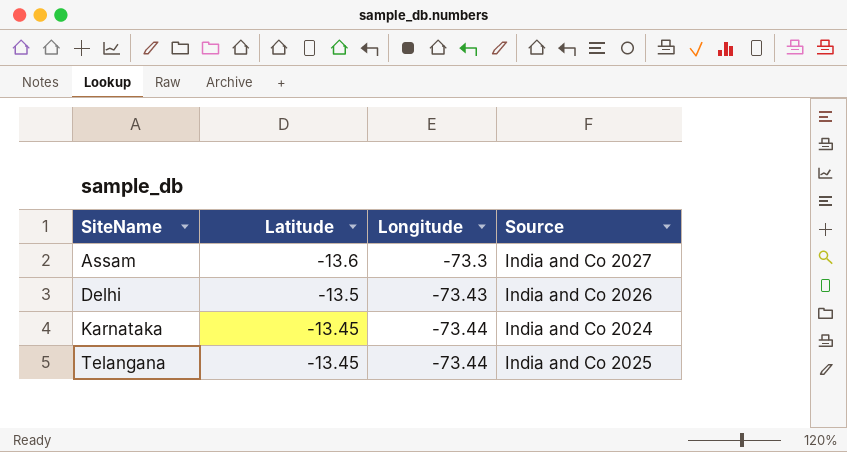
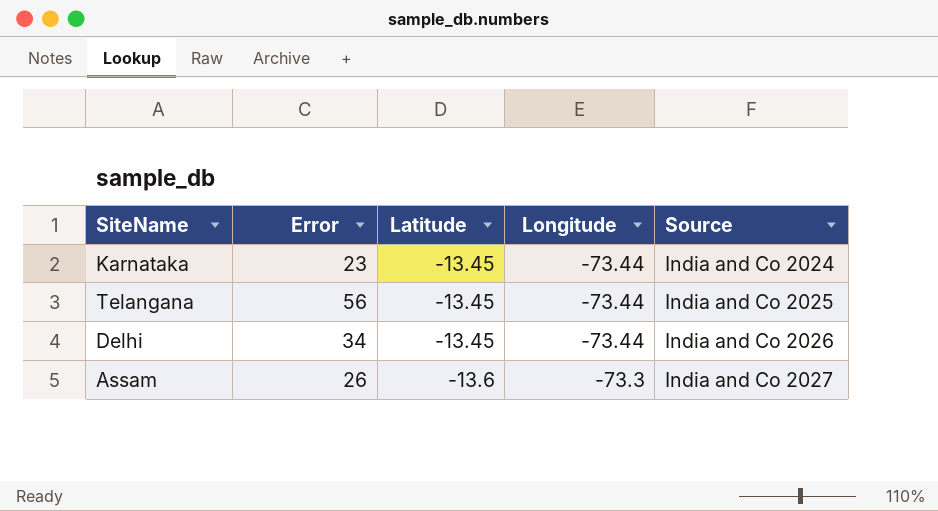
row order: SiteName ascending -> Latitude descending
column Error | position: none -> 2
Delhi | Latitude: -13.5 -> -13.45
Delhi | Longitude: -73.43 -> -73.44

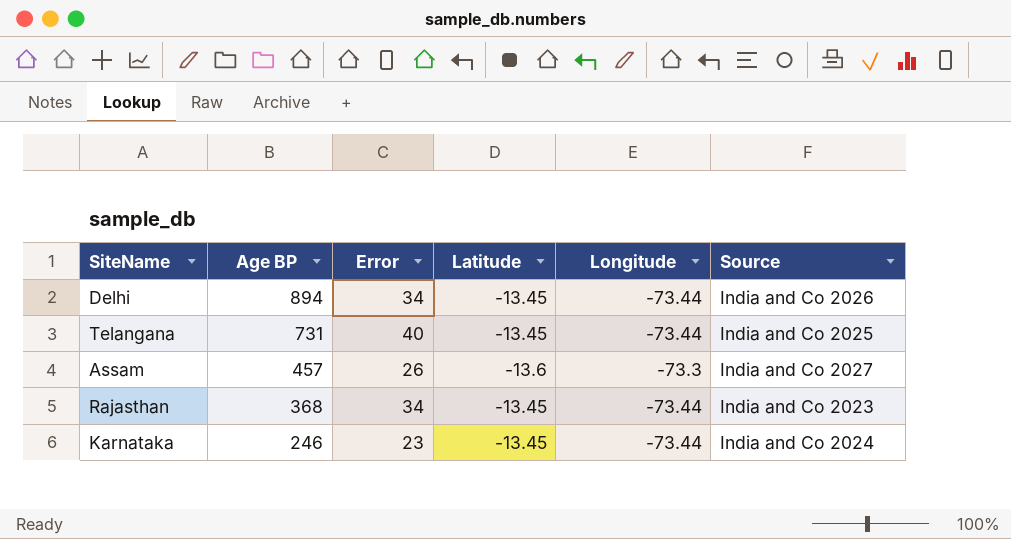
row order: Latitude descending -> Age BP descending
column Age BP | position: none -> 2
Telangana | Error: 56 -> 40
row Rajasthan: none -> 368 | 34 | -13.45 | -73.44 | India and Co 2023

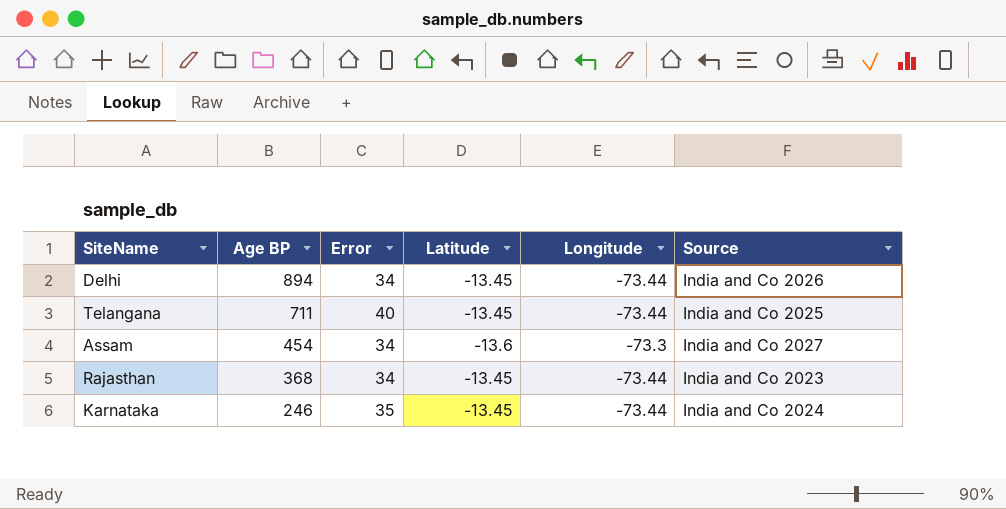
Telangana | Age BP: 731 -> 711
Assam | Age BP: 457 -> 454
Assam | Error: 26 -> 34
Karnataka | Error: 23 -> 35

